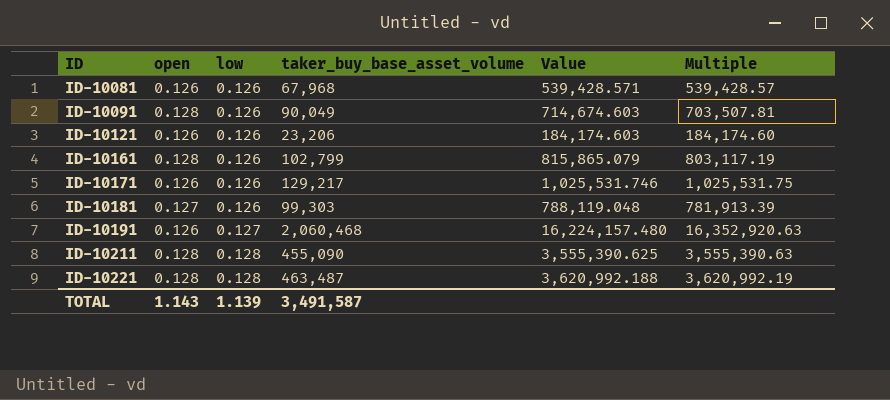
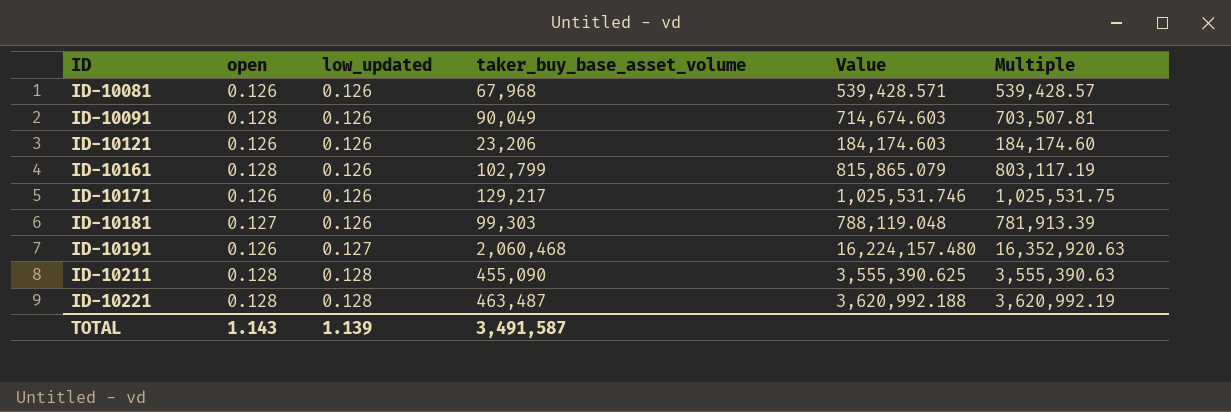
column name: low -> low_updated

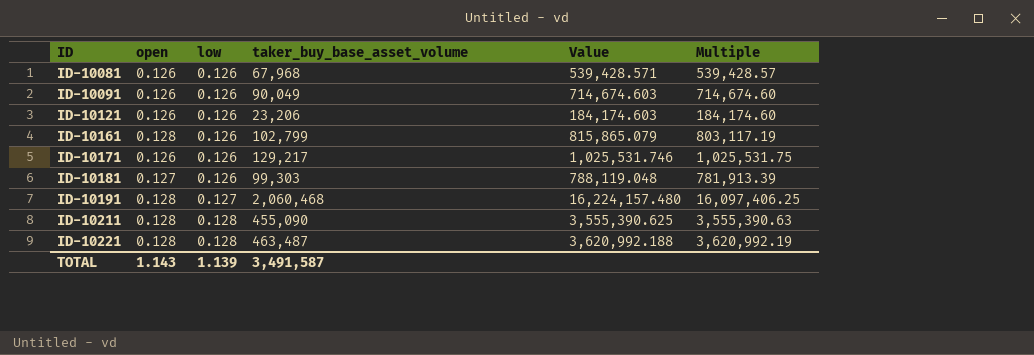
column name: low_updated -> low
ID-10091 | open: 0.128 -> 0.126
ID-10091 | Multiple: 703,507.81 -> 714,674.60
ID-10191 | open: 0.126 -> 0.128
ID-10191 | Multiple: 16,352,920.63 -> 16,097,406.25

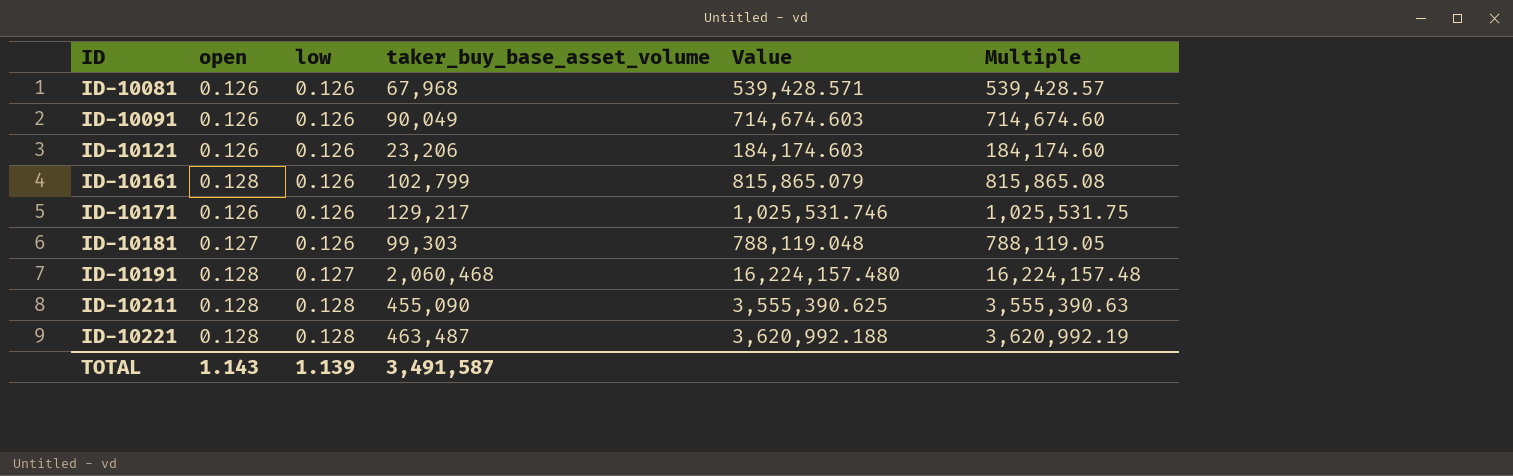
column Multiple | formula: [taker_buy_base_asset_volume] / [open] -> [taker_buy_base_asset_volume] / [low]

